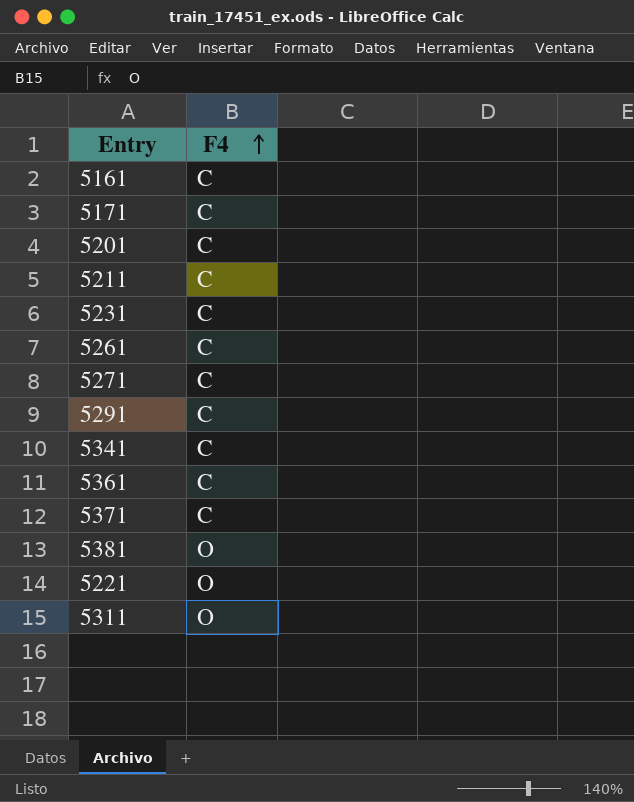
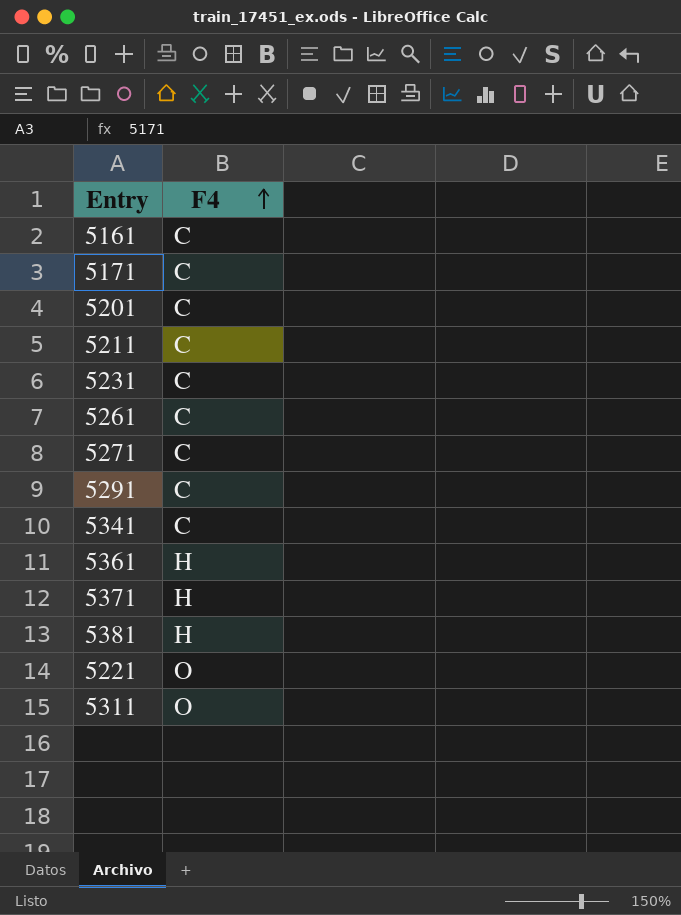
5361 | F4: C -> H
5371 | F4: C -> H
5381 | F4: O -> H

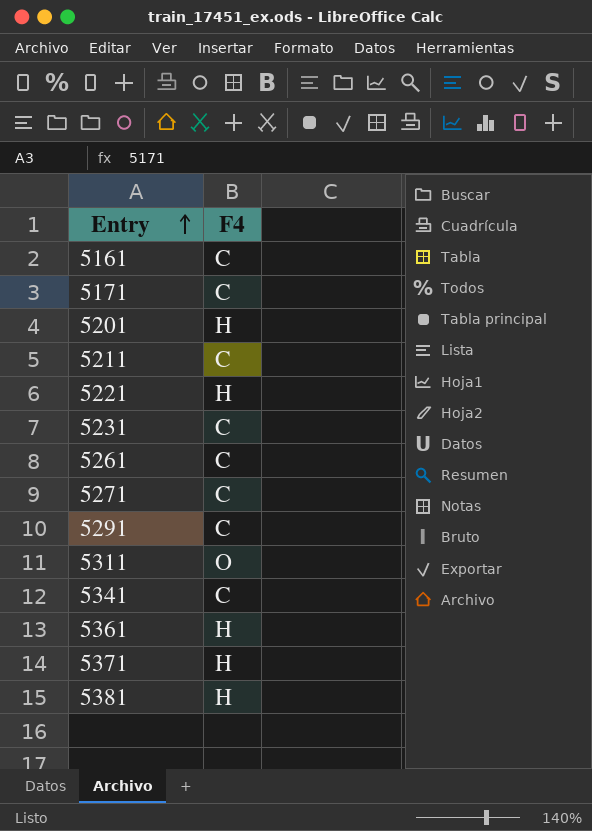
row order: F4 ascending -> Entry ascending
5201 | F4: C -> H
5221 | F4: O -> H

